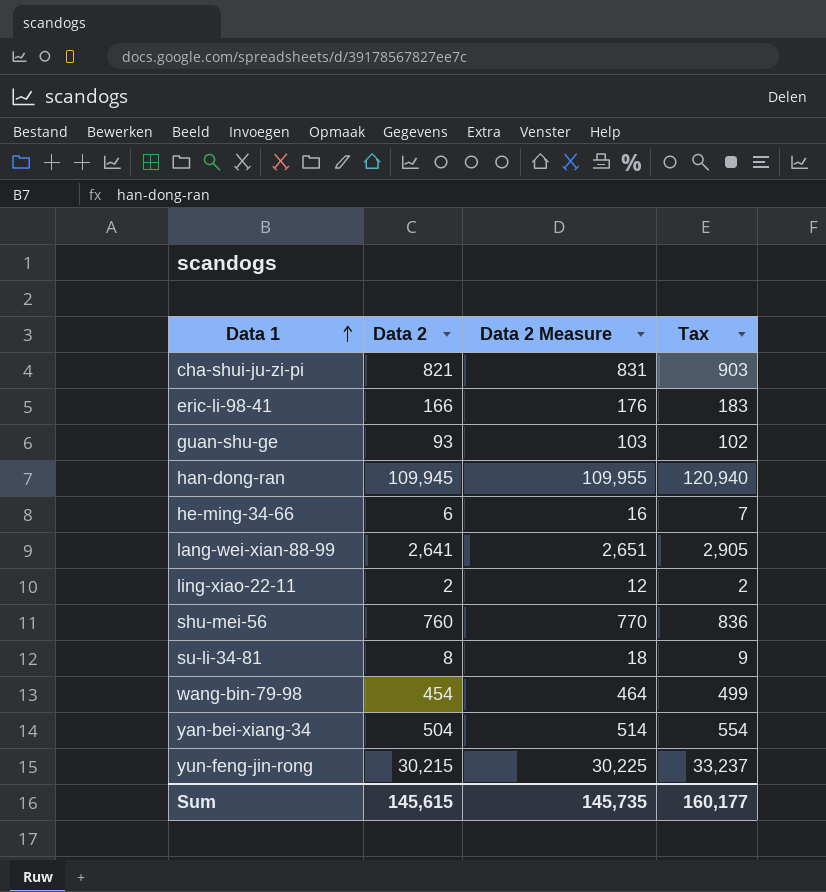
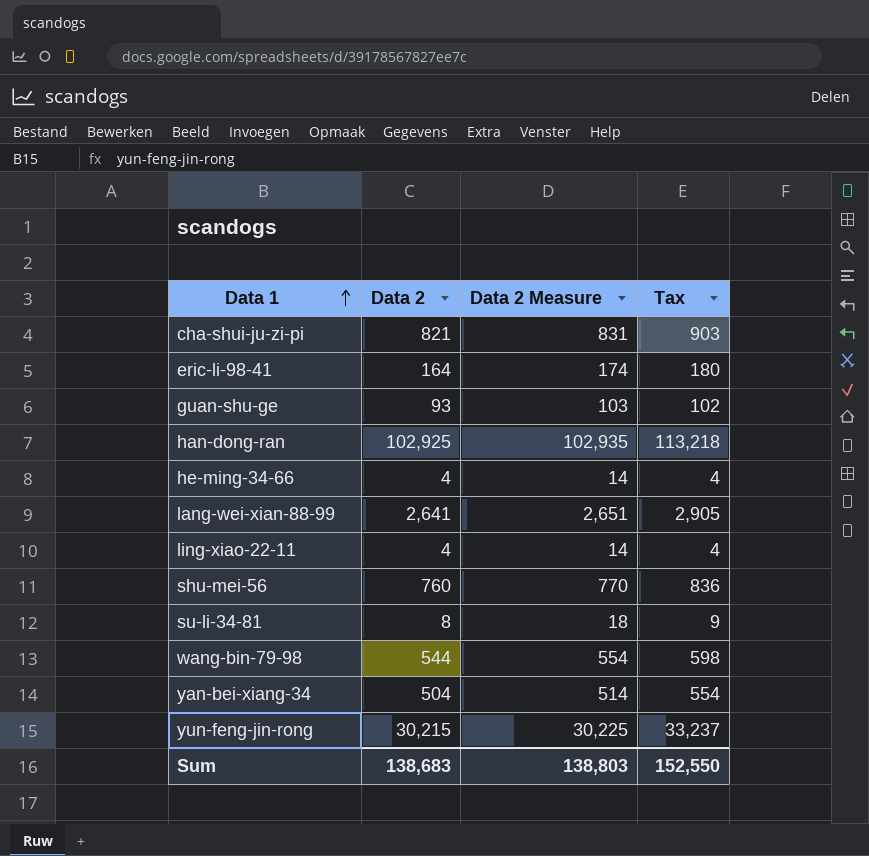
eric-li-98-41 | Data 2: 166 -> 164
eric-li-98-41 | Data 2 Measure: 176 -> 174
eric-li-98-41 | Tax: 183 -> 180
han-dong-ran | Data 2: 109,945 -> 102,925
han-dong-ran | Data 2 Measure: 109,955 -> 102,935
han-dong-ran | Tax: 120,940 -> 113,218
he-ming-34-66 | Data 2: 6 -> 4
he-ming-34-66 | Data 2 Measure: 16 -> 14
he-ming-34-66 | Tax: 7 -> 4
ling-xiao-22-11 | Data 2: 2 -> 4
ling-xiao-22-11 | Data 2 Measure: 12 -> 14
ling-xiao-22-11 | Tax: 2 -> 4
wang-bin-79-98 | Data 2: 454 -> 544
wang-bin-79-98 | Data 2 Measure: 464 -> 554
wang-bin-79-98 | Tax: 499 -> 598
Sum | Data 2: 145,615 -> 138,683
Sum | Data 2 Measure: 145,735 -> 138,803
Sum | Tax: 160,177 -> 152,550

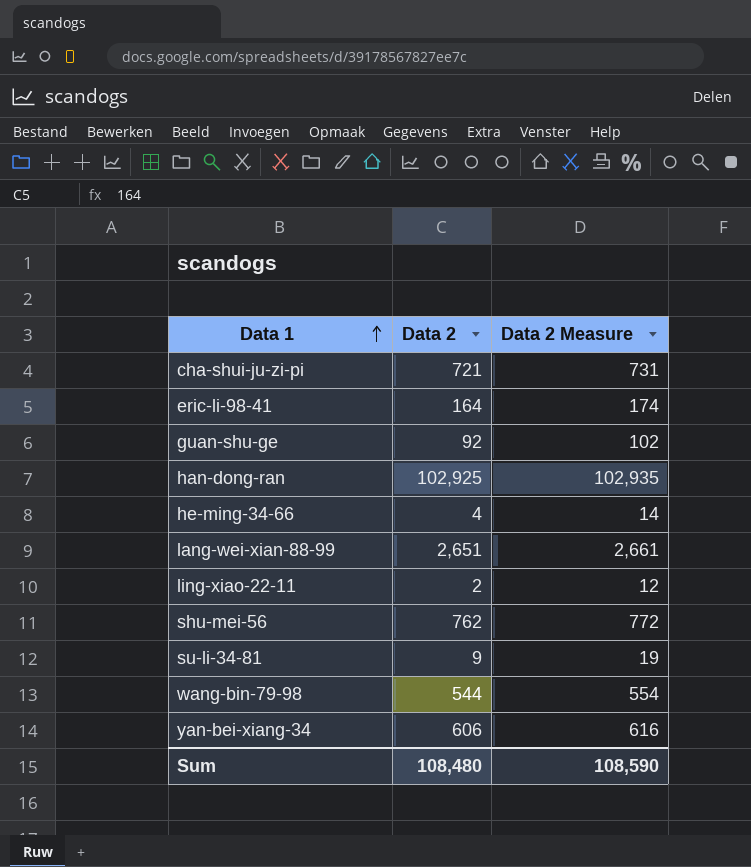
column Tax | formula: [Data 2] * 1.1 -> none
row yun-feng-jin-rong: 30,215 | 30,225 | 33,237 -> none
cha-shui-ju-zi-pi | Data 2: 821 -> 721
cha-shui-ju-zi-pi | Data 2 Measure: 831 -> 731
guan-shu-ge | Data 2: 93 -> 92
guan-shu-ge | Data 2 Measure: 103 -> 102
lang-wei-xian-88-99 | Data 2: 2,641 -> 2,651
lang-wei-xian-88-99 | Data 2 Measure: 2,651 -> 2,661
ling-xiao-22-11 | Data 2: 4 -> 2
ling-xiao-22-11 | Data 2 Measure: 14 -> 12
shu-mei-56 | Data 2: 760 -> 762
shu-mei-56 | Data 2 Measure: 770 -> 772
su-li-34-81 | Data 2: 8 -> 9
su-li-34-81 | Data 2 Measure: 18 -> 19
yan-bei-xiang-34 | Data 2: 504 -> 606
yan-bei-xiang-34 | Data 2 Measure: 514 -> 616
Sum | Data 2: 138,683 -> 108,480
Sum | Data 2 Measure: 138,803 -> 108,590

